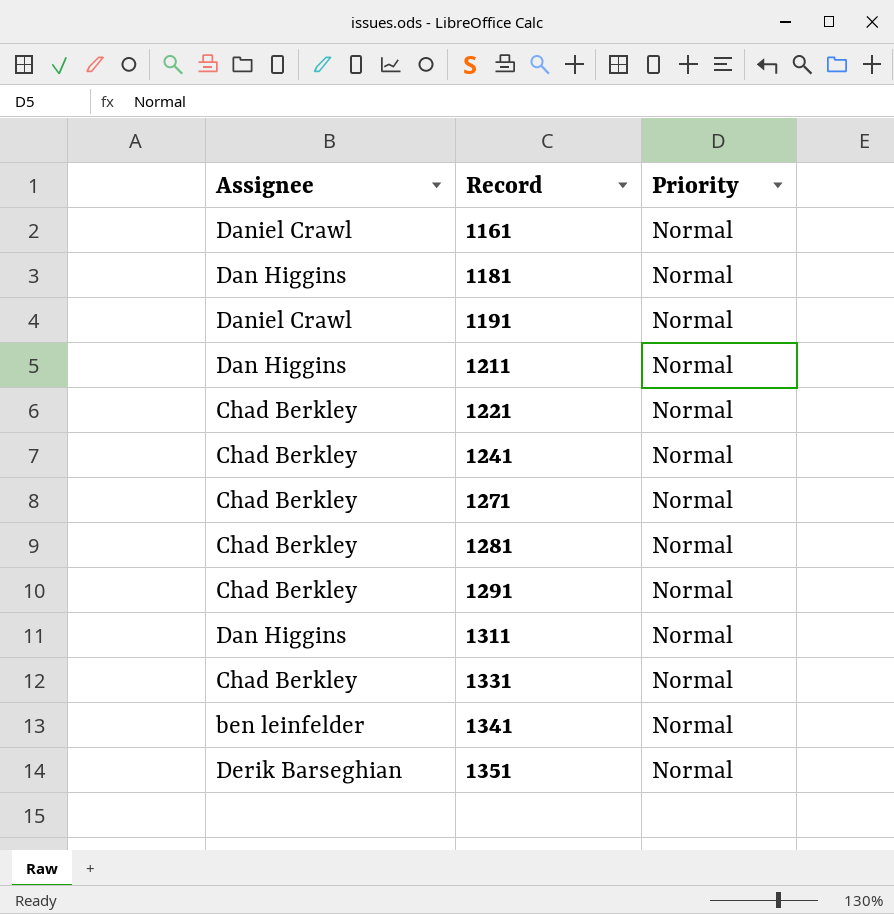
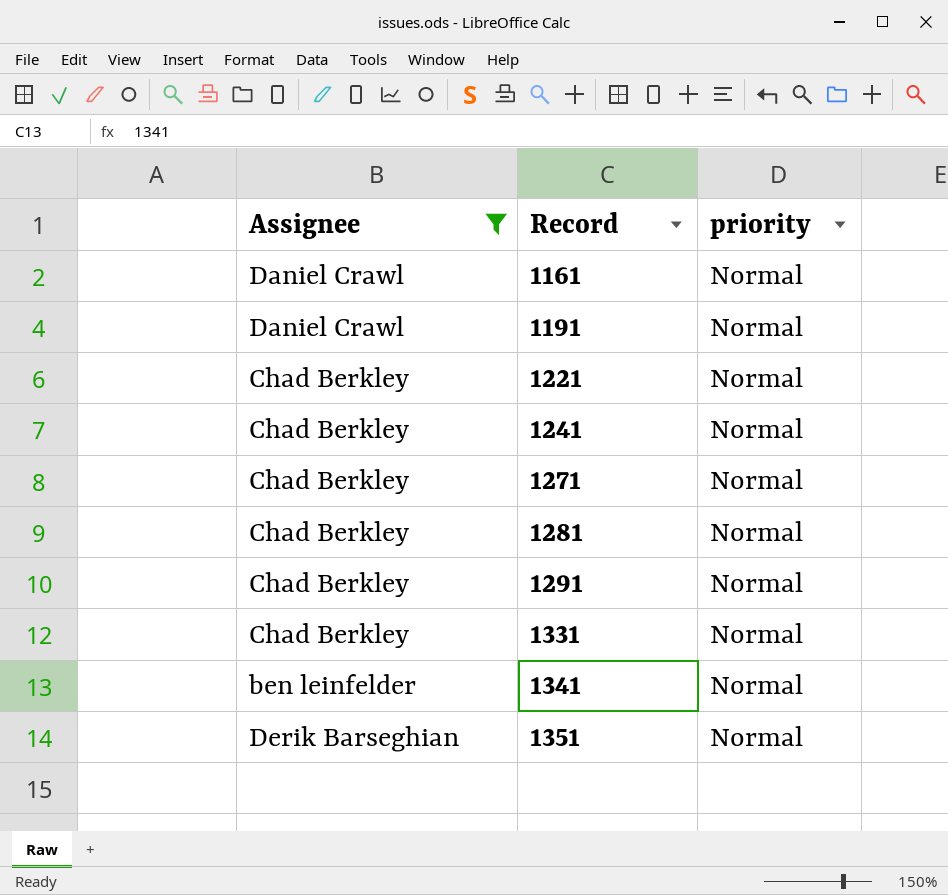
filter: none -> Assignee != Dan Higgins
column name: Priority -> priority

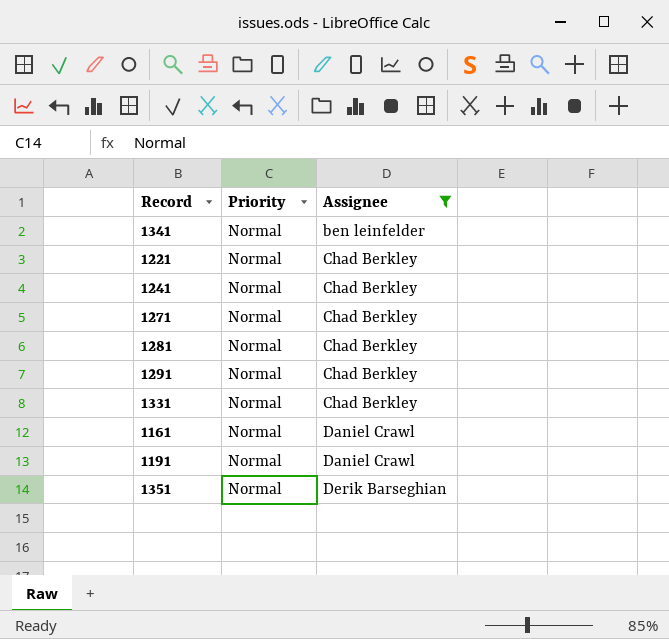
row order: Record ascending -> Assignee ascending
column name: priority -> Priority
column Assignee | position: 1 -> 3

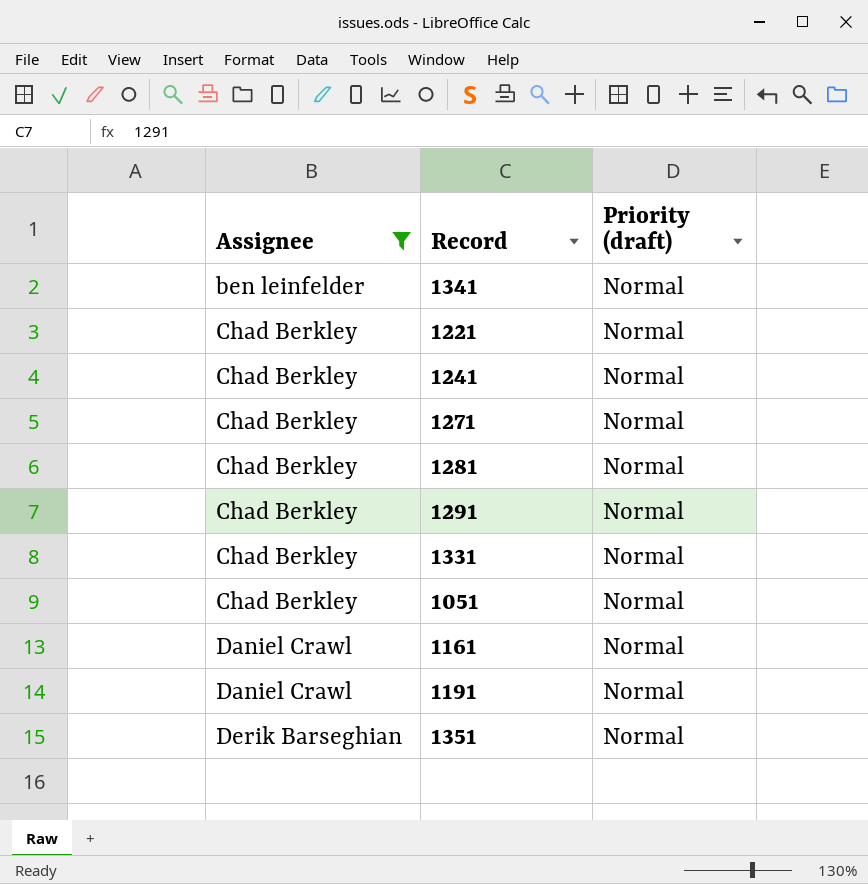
column Assignee | position: 3 -> 1
column name: Priority -> Priority (draft)
row 1051: none -> Chad Berkley | Normal

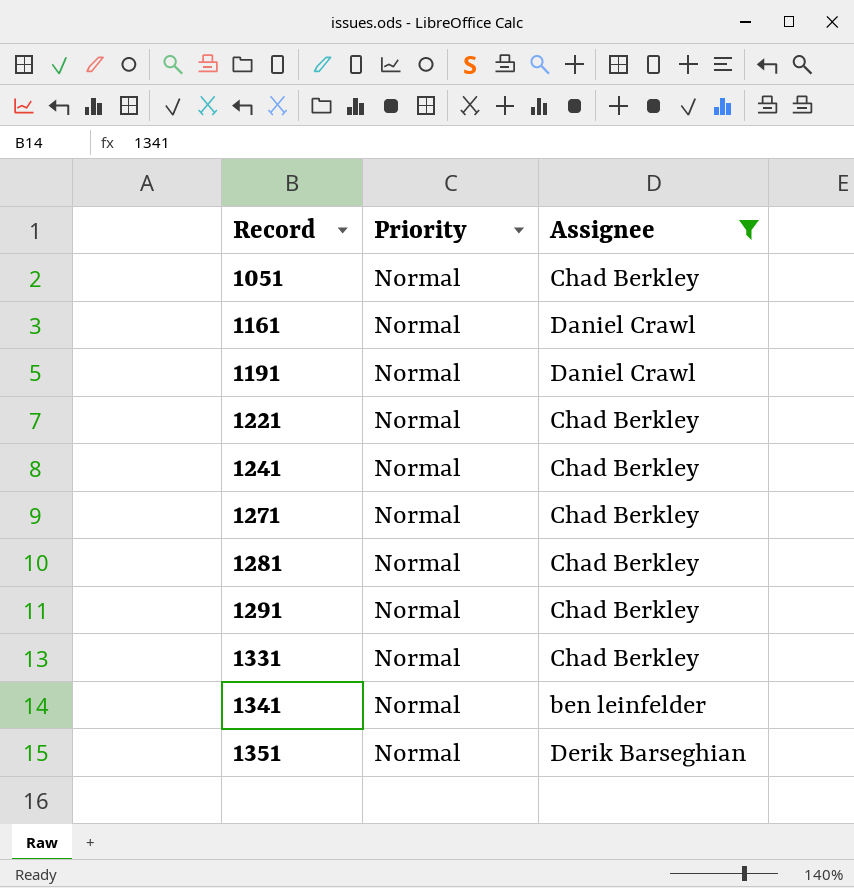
row order: Assignee ascending -> Record ascending
column name: Priority (draft) -> Priority
column Assignee | position: 1 -> 3

